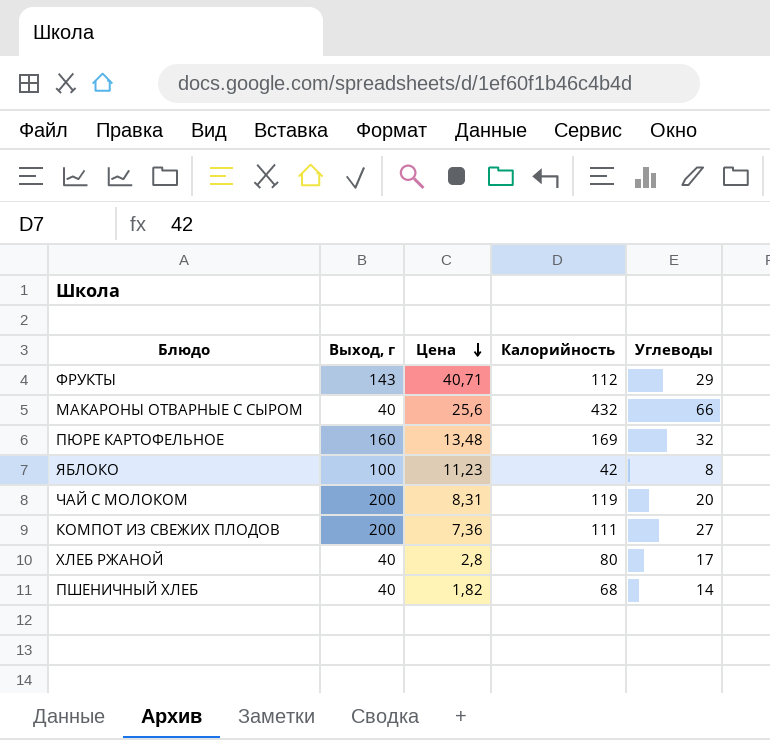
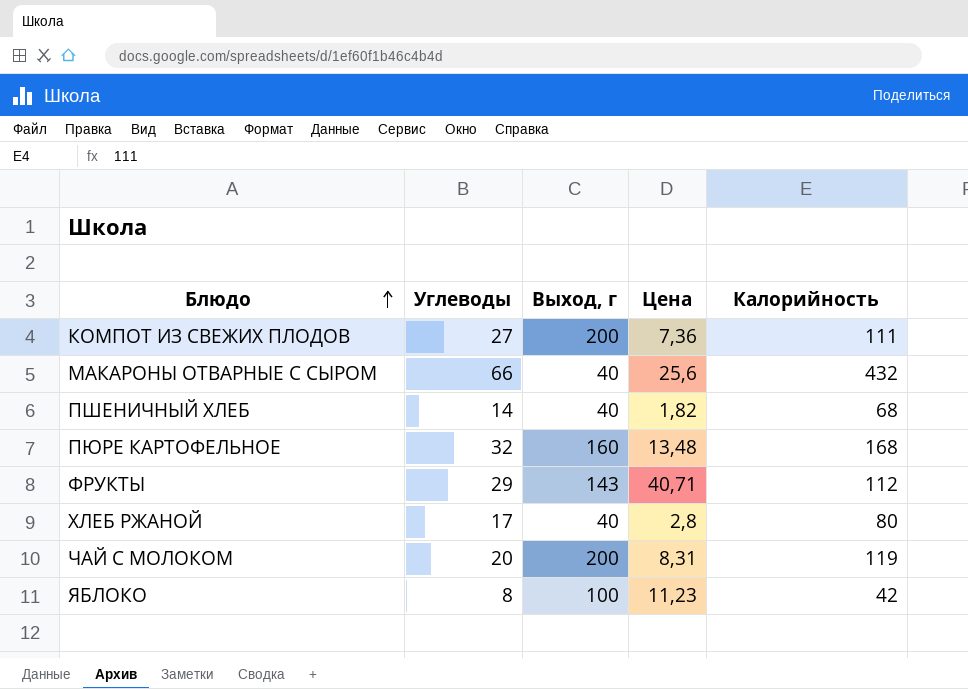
row order: Цена descending -> Блюдо ascending
column Углеводы | position: 5 -> 2
ПЮРЕ КАРТОФЕЛЬНОЕ | Калорийность: 169 -> 168

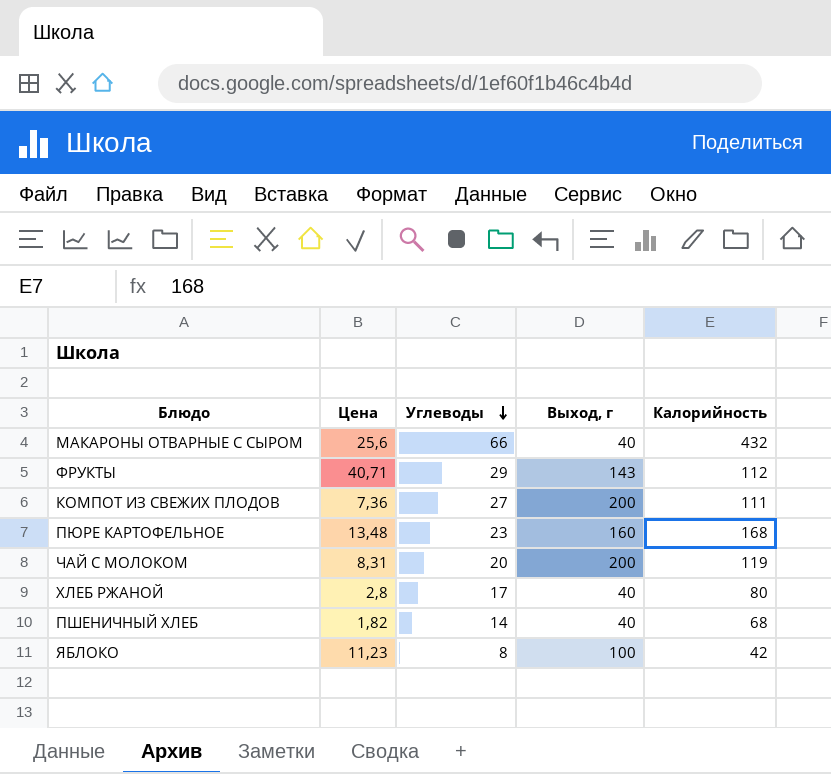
row order: Блюдо ascending -> Углеводы descending
column Цена | position: 4 -> 2
ПЮРЕ КАРТОФЕЛЬНОЕ | Углеводы: 32 -> 23

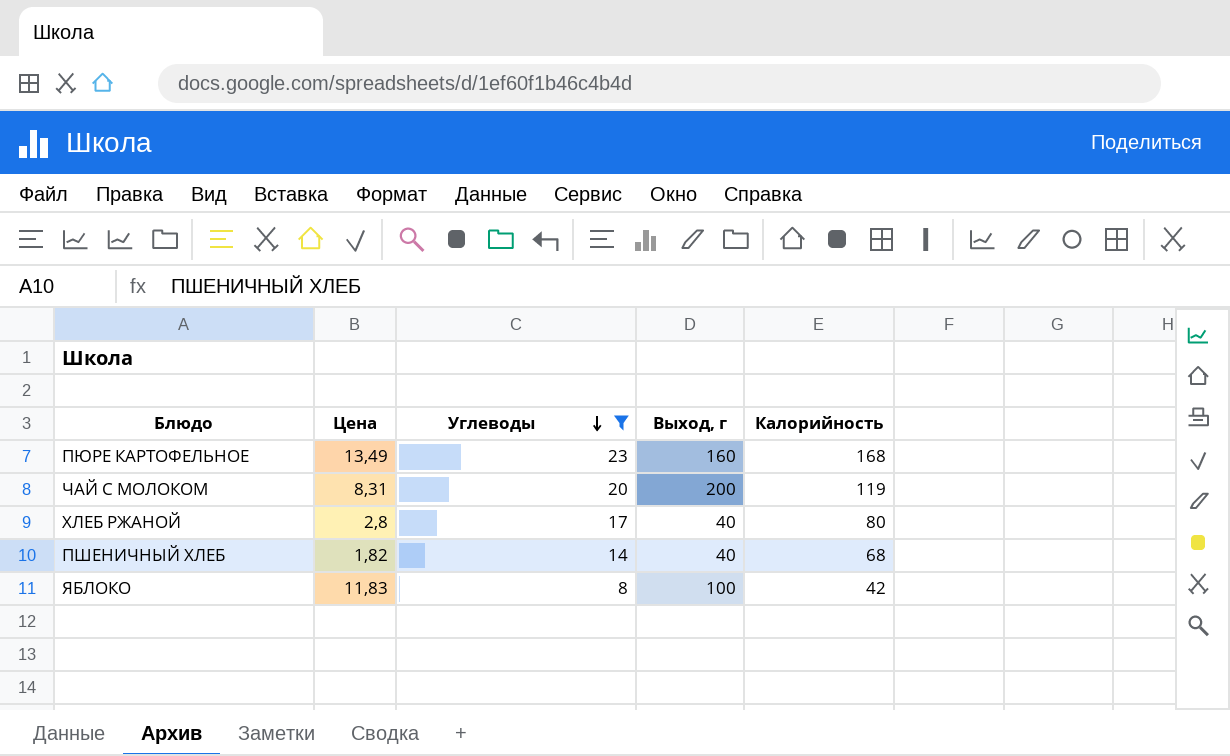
filter: none -> Углеводы <= 23
ПЮРЕ КАРТОФЕЛЬНОЕ | Цена: 13,48 -> 13,49
ЯБЛОКО | Цена: 11,23 -> 11,83

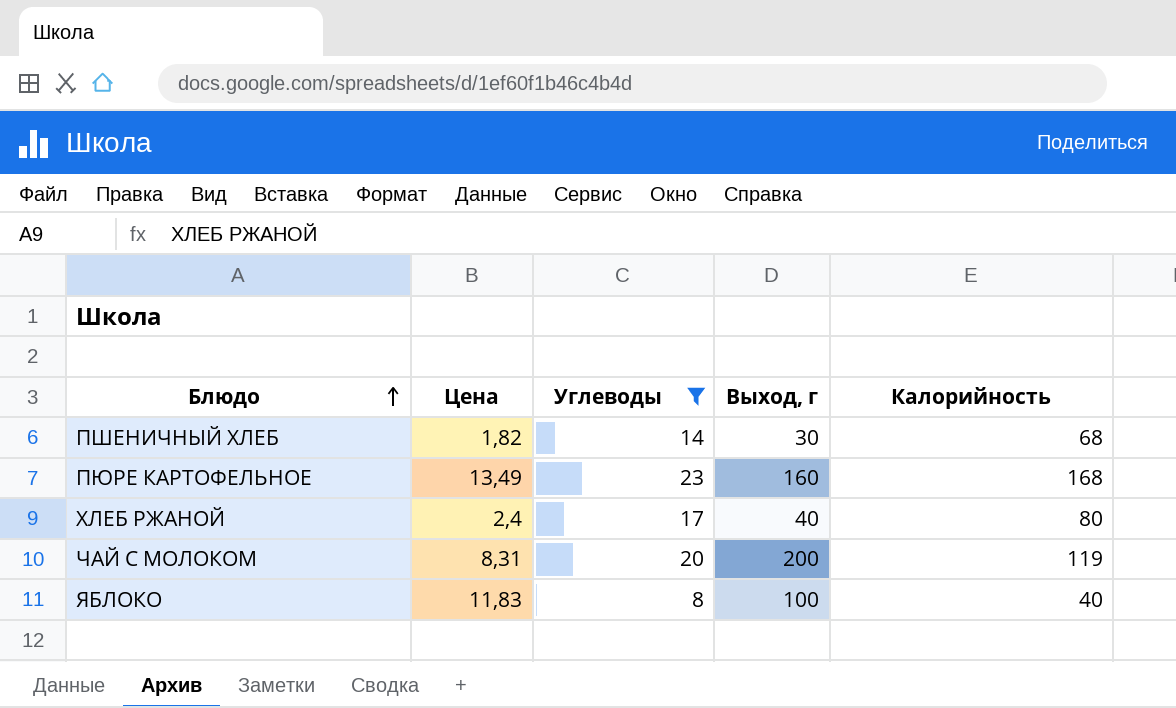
row order: Углеводы descending -> Блюдо ascending
ПШЕНИЧНЫЙ ХЛЕБ | Выход, г: 40 -> 30
ХЛЕБ РЖАНОЙ | Цена: 2,8 -> 2,4
ЯБЛОКО | Калорийность: 42 -> 40

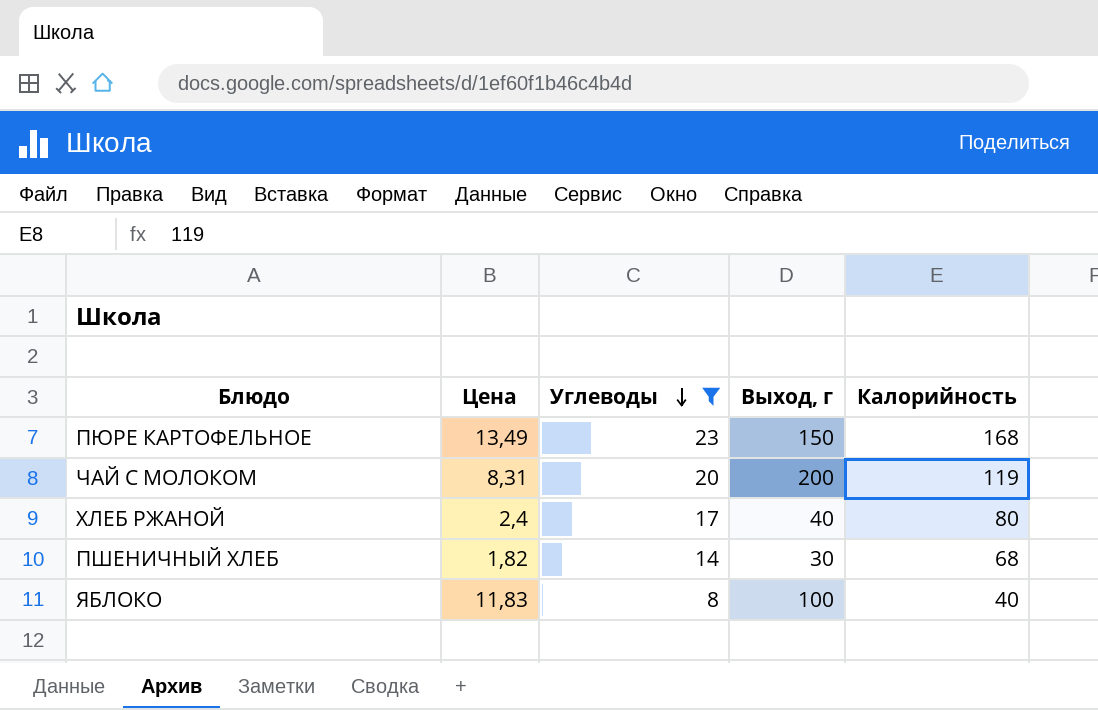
row order: Блюдо ascending -> Углеводы descending
ПЮРЕ КАРТОФЕЛЬНОЕ | Выход, г: 160 -> 150

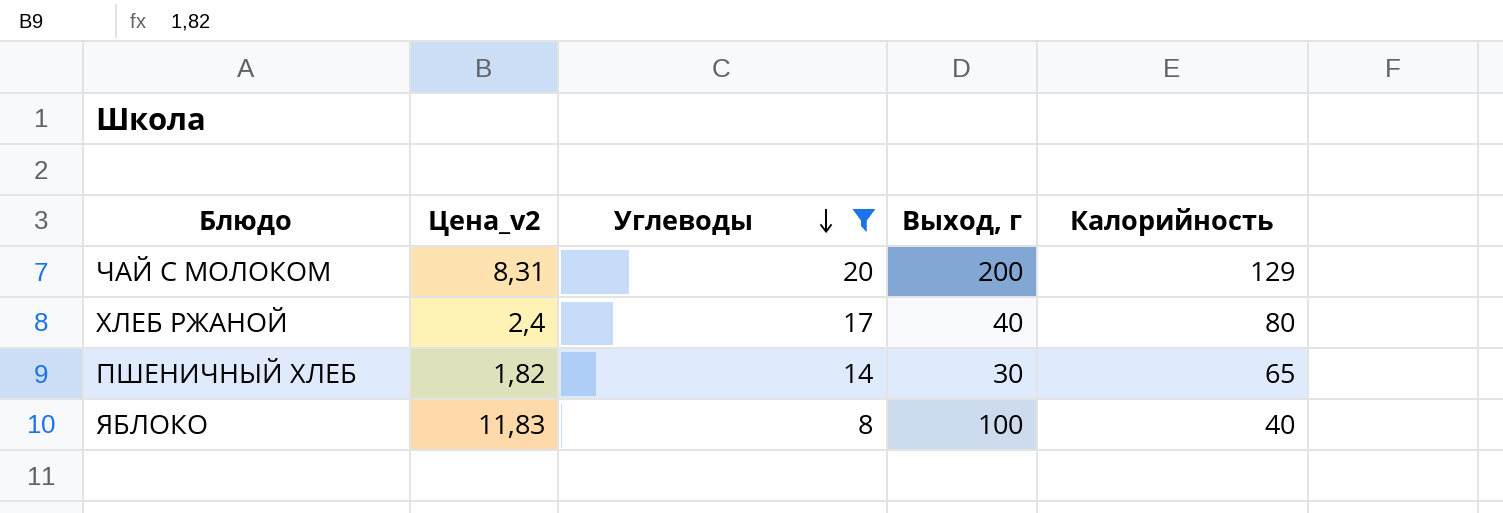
column name: Цена -> Цена_v2
row ПЮРЕ КАРТОФЕЛЬНОЕ: 13,49 | 23 | 150 | 168 -> none
ЧАЙ С МОЛОКОМ | Калорийность: 119 -> 129
ПШЕНИЧНЫЙ ХЛЕБ | Калорийность: 68 -> 65

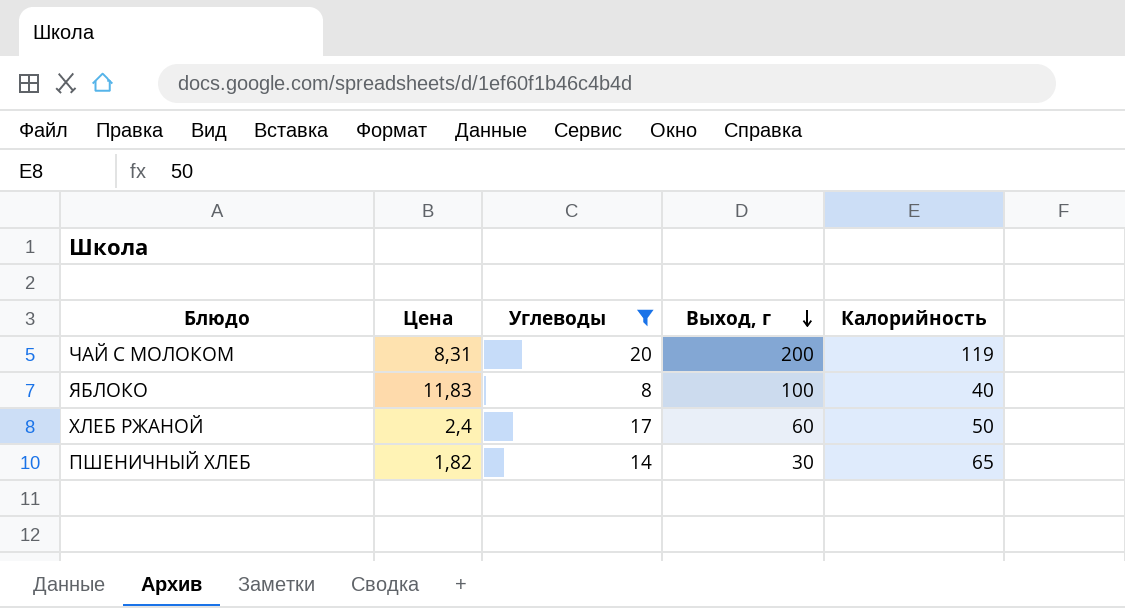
row order: Углеводы descending -> Выход, г descending
column name: Цена_v2 -> Цена
ЧАЙ С МОЛОКОМ | Калорийность: 129 -> 119
ХЛЕБ РЖАНОЙ | Выход, г: 40 -> 60
ХЛЕБ РЖАНОЙ | Калорийность: 80 -> 50

